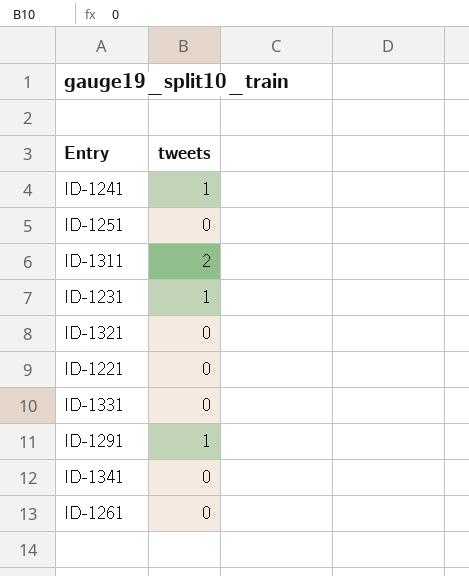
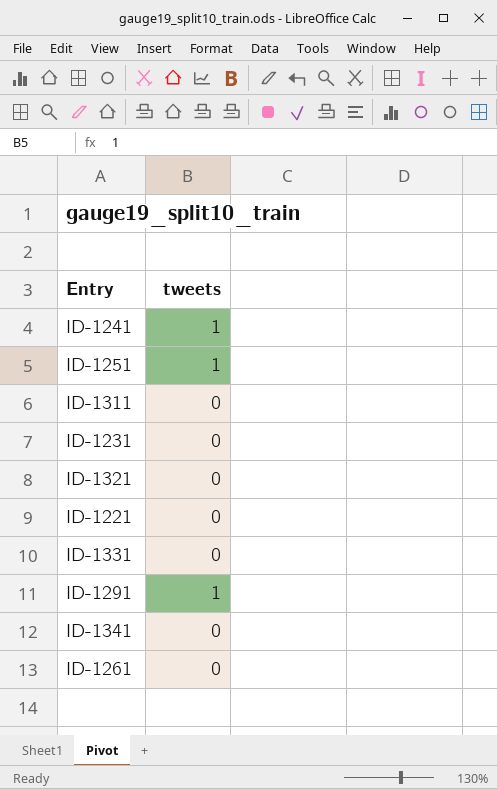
ID-1251 | tweets: 0 -> 1
ID-1311 | tweets: 2 -> 0
ID-1231 | tweets: 1 -> 0

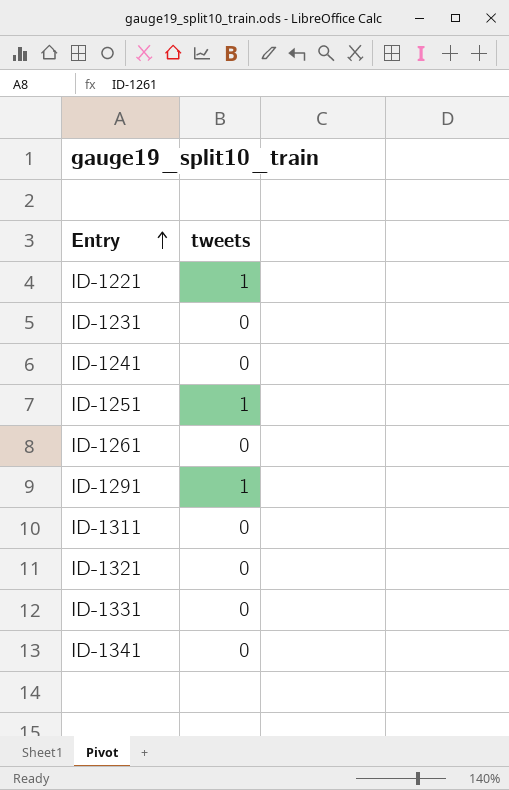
row order: none -> Entry ascending
ID-1221 | tweets: 0 -> 1
ID-1241 | tweets: 1 -> 0

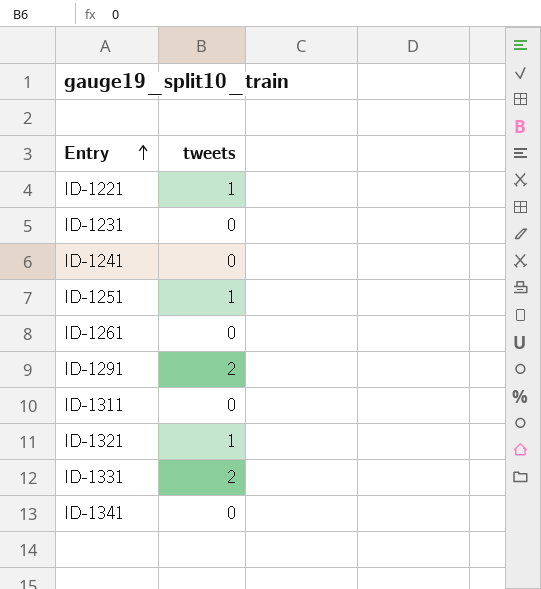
ID-1291 | tweets: 1 -> 2
ID-1321 | tweets: 0 -> 1
ID-1331 | tweets: 0 -> 2

